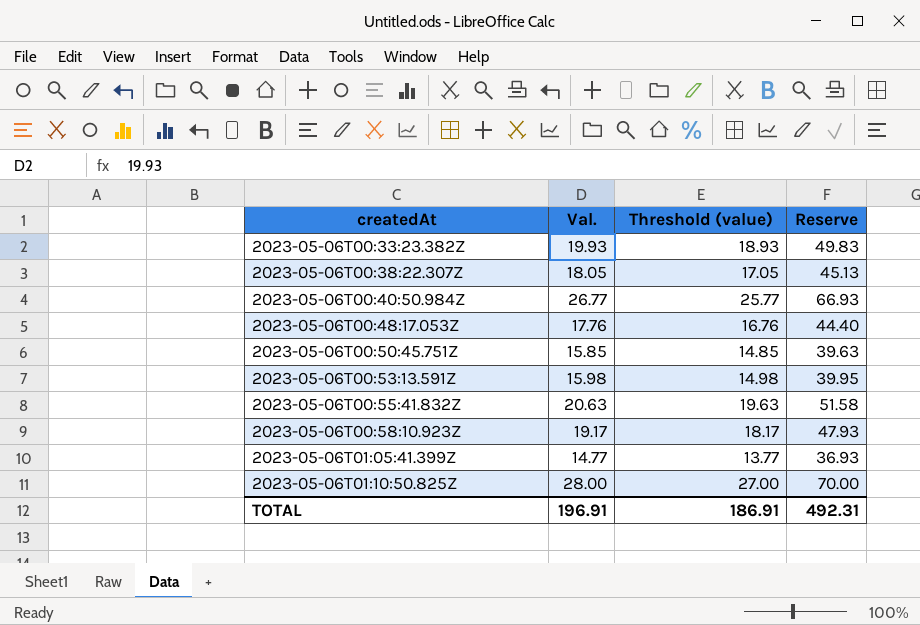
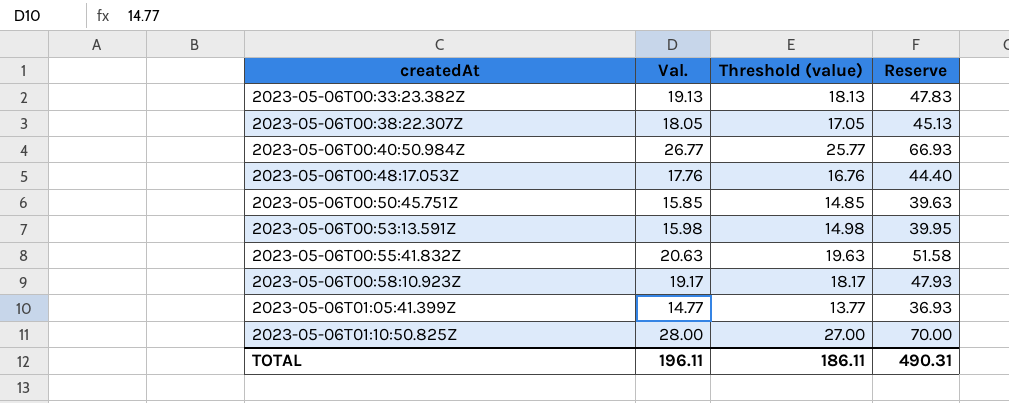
2023-05-06T00:33:23.382Z | Val.: 19.93 -> 19.13
2023-05-06T00:33:23.382Z | Threshold (value): 18.93 -> 18.13
2023-05-06T00:33:23.382Z | Reserve: 49.83 -> 47.83
TOTAL | Val.: 196.91 -> 196.11
TOTAL | Threshold (value): 186.91 -> 186.11
TOTAL | Reserve: 492.31 -> 490.31

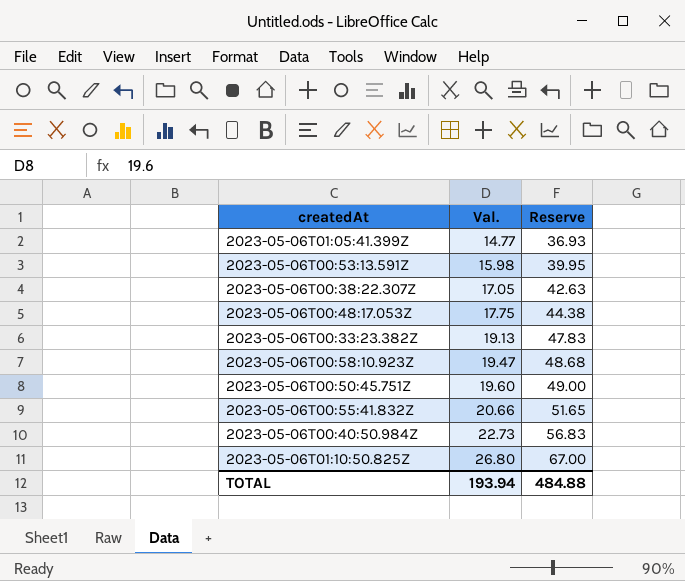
row order: createdAt ascending -> Val. ascending
column Threshold (value) | formula: [Val.] - 1 -> none
2023-05-06T00:38:22.307Z | Val.: 18.05 -> 17.05
2023-05-06T00:38:22.307Z | Reserve: 45.13 -> 42.63
2023-05-06T00:48:17.053Z | Val.: 17.76 -> 17.75
2023-05-06T00:48:17.053Z | Reserve: 44.40 -> 44.38
2023-05-06T00:58:10.923Z | Val.: 19.17 -> 19.47
2023-05-06T00:58:10.923Z | Reserve: 47.93 -> 48.68
2023-05-06T00:50:45.751Z | Val.: 15.85 -> 19.60
2023-05-06T00:50:45.751Z | Reserve: 39.63 -> 49.00
2023-05-06T00:55:41.832Z | Val.: 20.63 -> 20.66
2023-05-06T00:55:41.832Z | Reserve: 51.58 -> 51.65
2023-05-06T00:40:50.984Z | Val.: 26.77 -> 22.73
2023-05-06T00:40:50.984Z | Reserve: 66.93 -> 56.83
2023-05-06T01:10:50.825Z | Val.: 28.00 -> 26.80
2023-05-06T01:10:50.825Z | Reserve: 70.00 -> 67.00
TOTAL | Val.: 196.11 -> 193.94
TOTAL | Reserve: 490.31 -> 484.88

